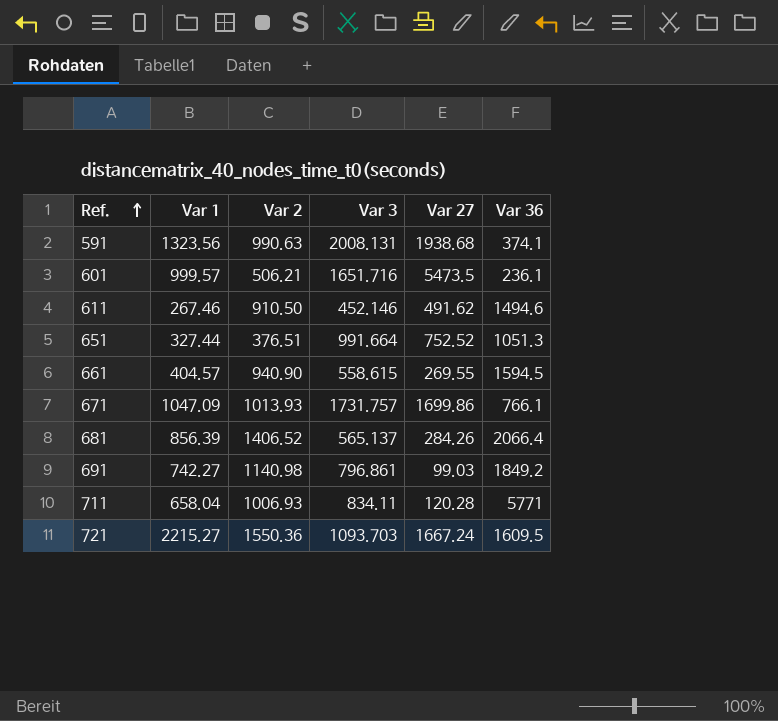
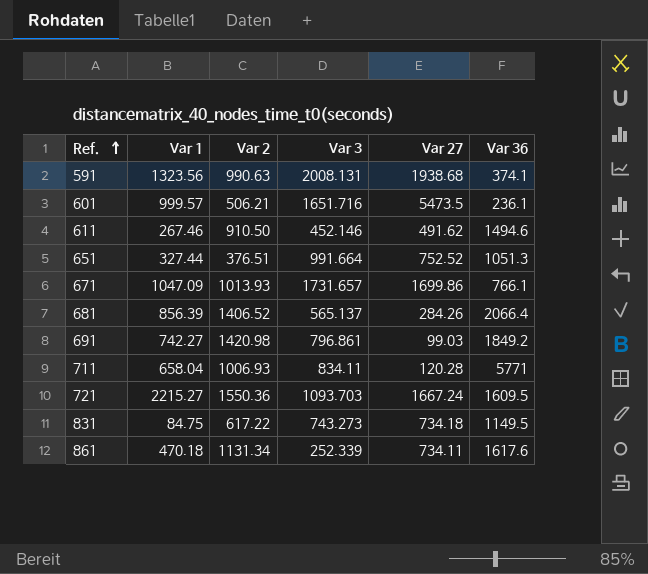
row 661: 404.57 | 940.90 | 558.615 | 269.55 | 1594.5 -> none
671 | Var 3: 1731.757 -> 1731.657
691 | Var 2: 1140.98 -> 1420.98
row 831: none -> 84.75 | 617.22 | 743.273 | 734.18 | 1149.5
row 861: none -> 470.18 | 1131.34 | 252.339 | 734.11 | 1617.6

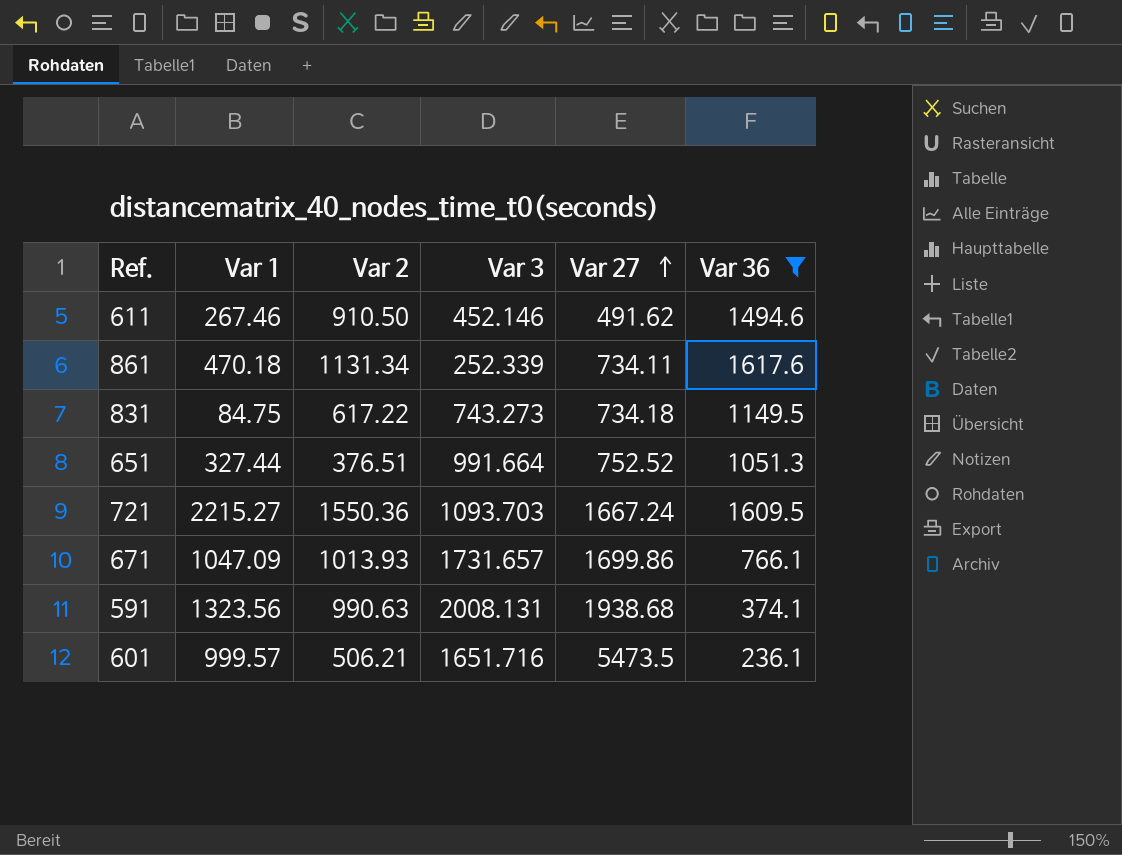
filter: none -> Var 36 <= 1617.6
row order: Ref. ascending -> Var 27 ascending

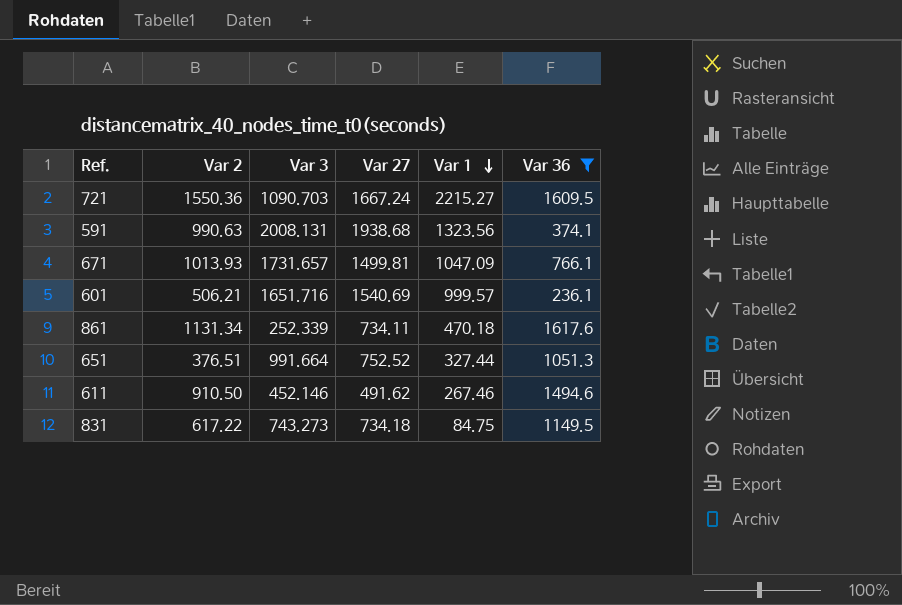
row order: Var 27 ascending -> Var 1 descending
column Var 1 | position: 2 -> 5
721 | Var 3: 1093.703 -> 1090.703
671 | Var 27: 1699.86 -> 1499.81
601 | Var 27: 5473.5 -> 1540.69

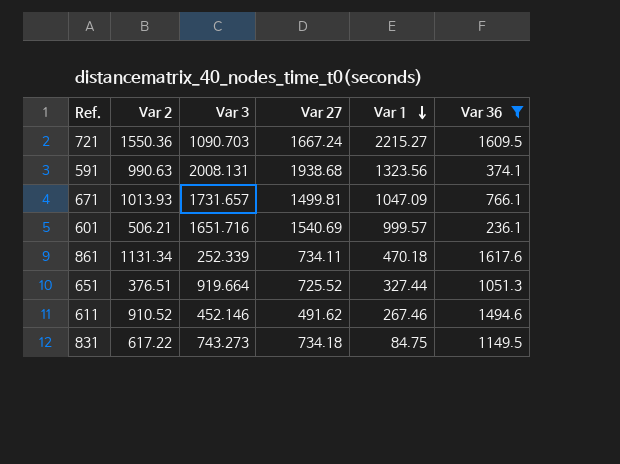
651 | Var 3: 991.664 -> 919.664
651 | Var 27: 752.52 -> 725.52
611 | Var 2: 910.50 -> 910.52

